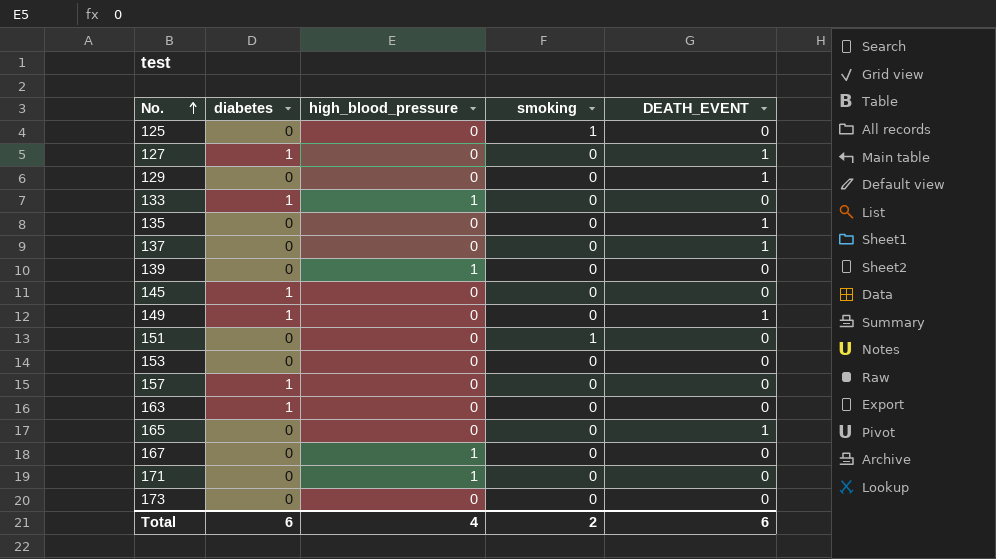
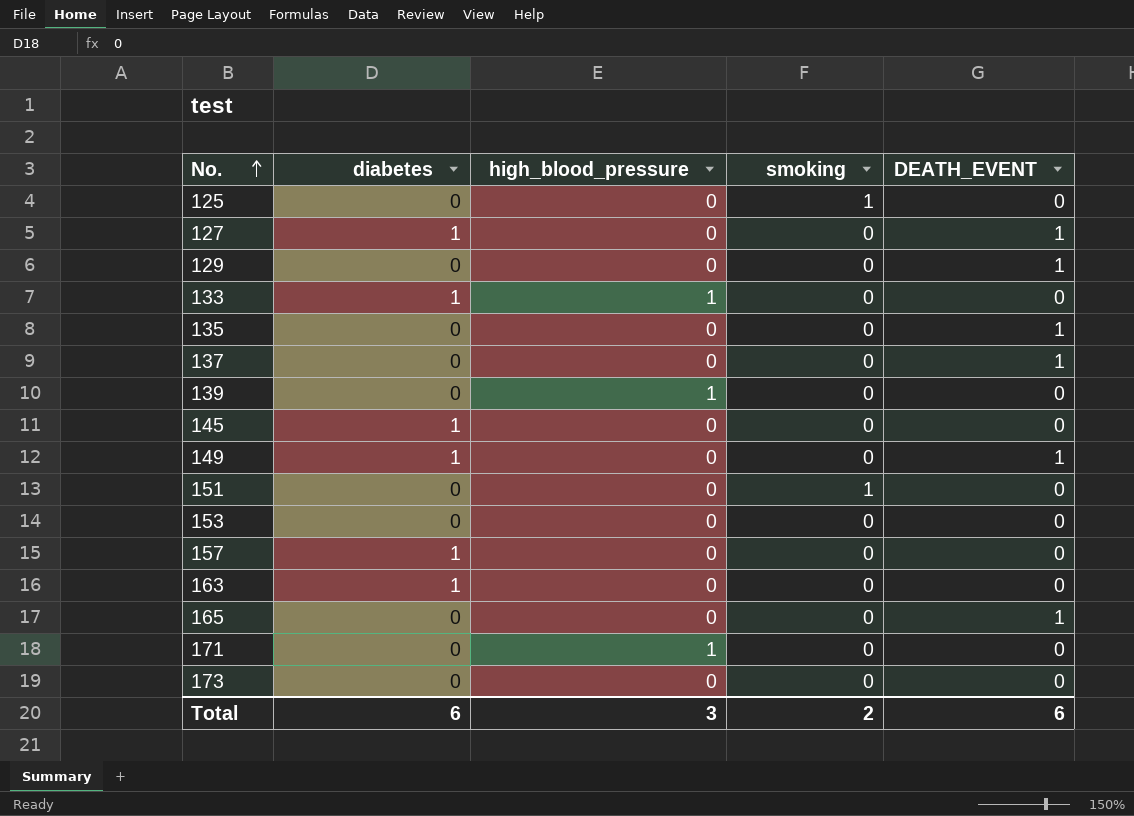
row 167: 0 | 1 | 0 | 0 -> none
Total | high_blood_pressure: 4 -> 3

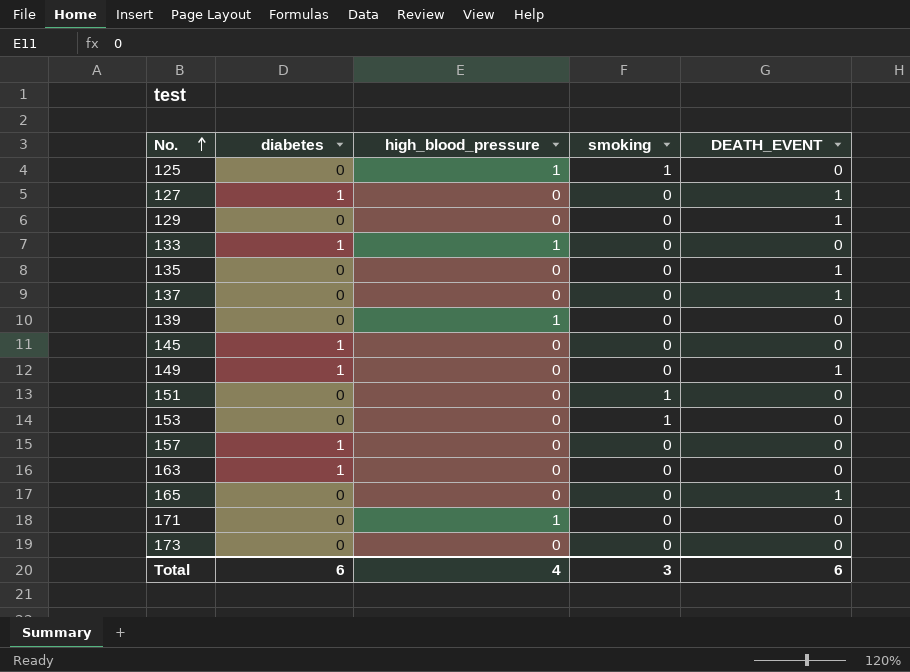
125 | high_blood_pressure: 0 -> 1
153 | smoking: 0 -> 1
Total | high_blood_pressure: 3 -> 4
Total | smoking: 2 -> 3

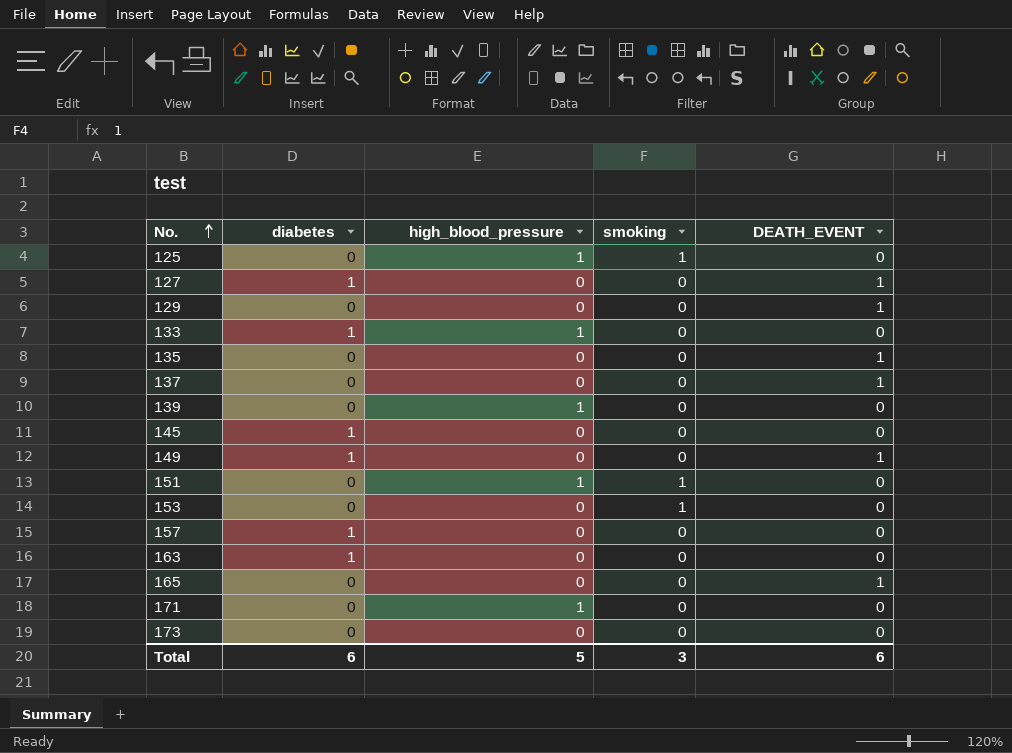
151 | high_blood_pressure: 0 -> 1
Total | high_blood_pressure: 4 -> 5

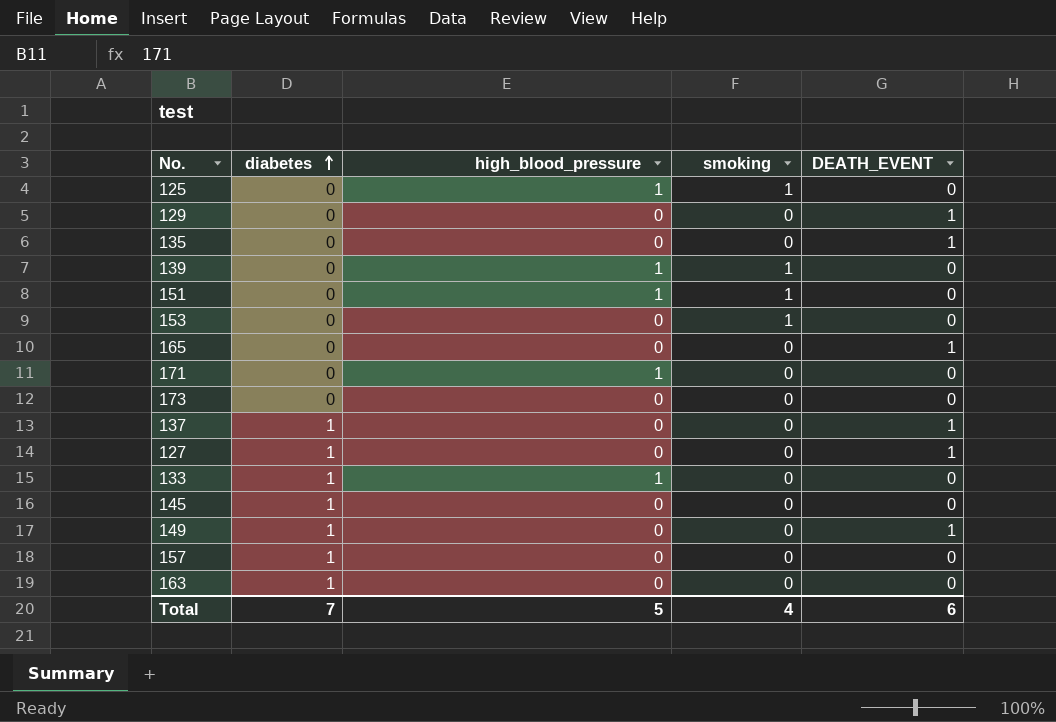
row order: No. ascending -> diabetes ascending
139 | smoking: 0 -> 1
137 | diabetes: 0 -> 1
Total | diabetes: 6 -> 7
Total | smoking: 3 -> 4

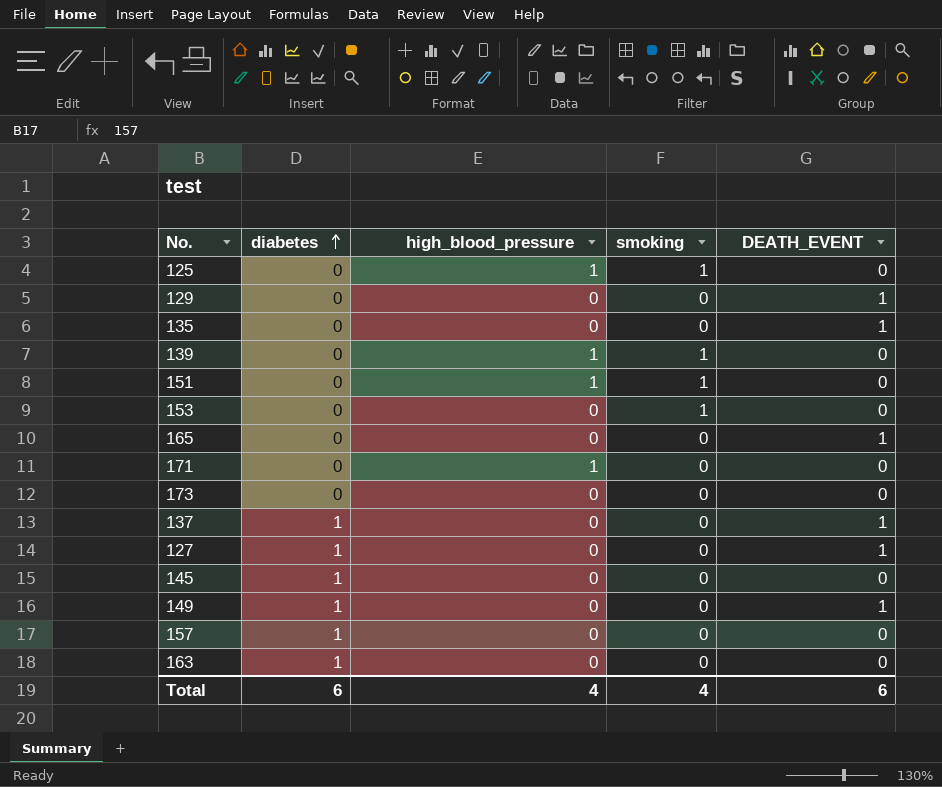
row 133: 1 | 1 | 0 | 0 -> none
Total | diabetes: 7 -> 6
Total | high_blood_pressure: 5 -> 4

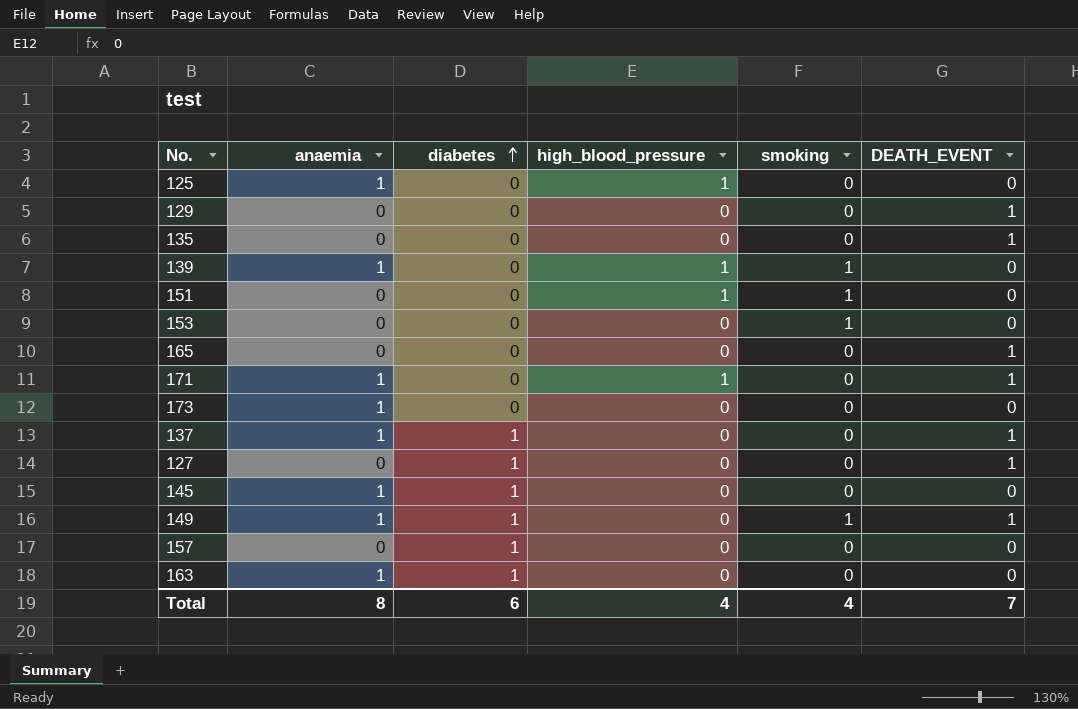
column anaemia | position: none -> 2
125 | smoking: 1 -> 0
171 | DEATH_EVENT: 0 -> 1
149 | smoking: 0 -> 1
Total | DEATH_EVENT: 6 -> 7

